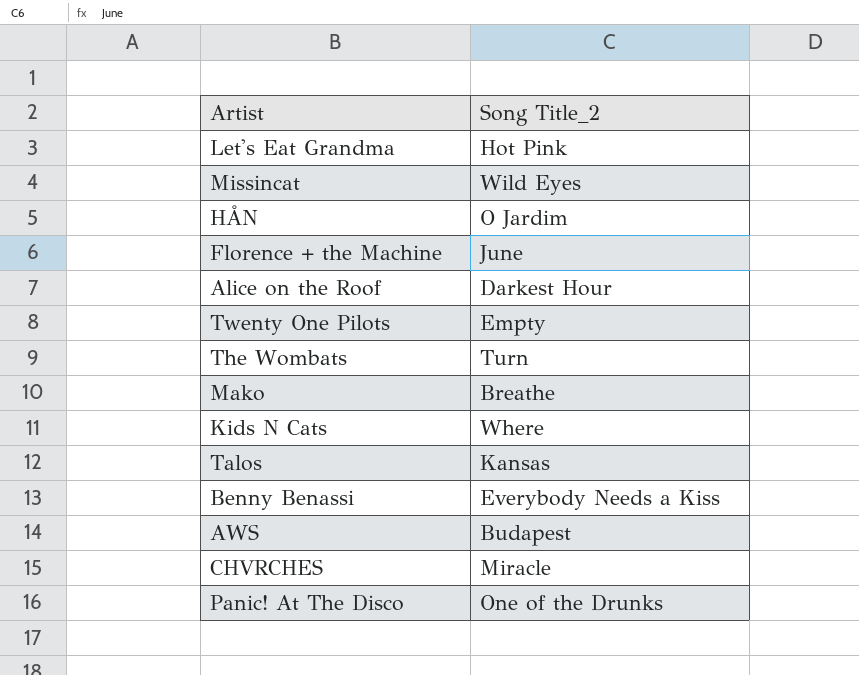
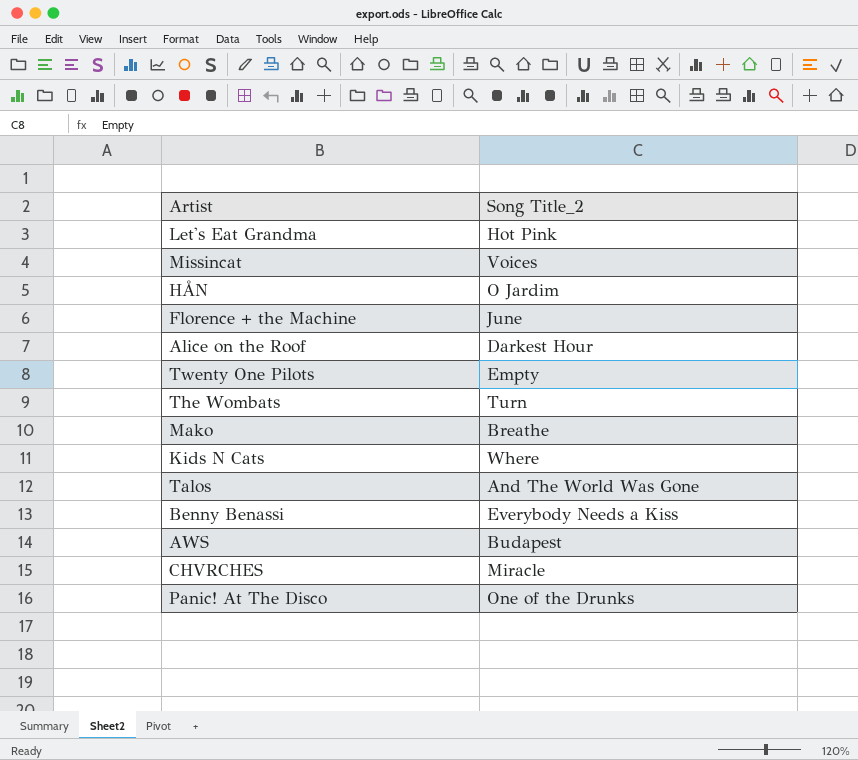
Missincat | Song Title_2: Wild Eyes -> Voices
Talos | Song Title_2: Kansas -> And The World Was Gone

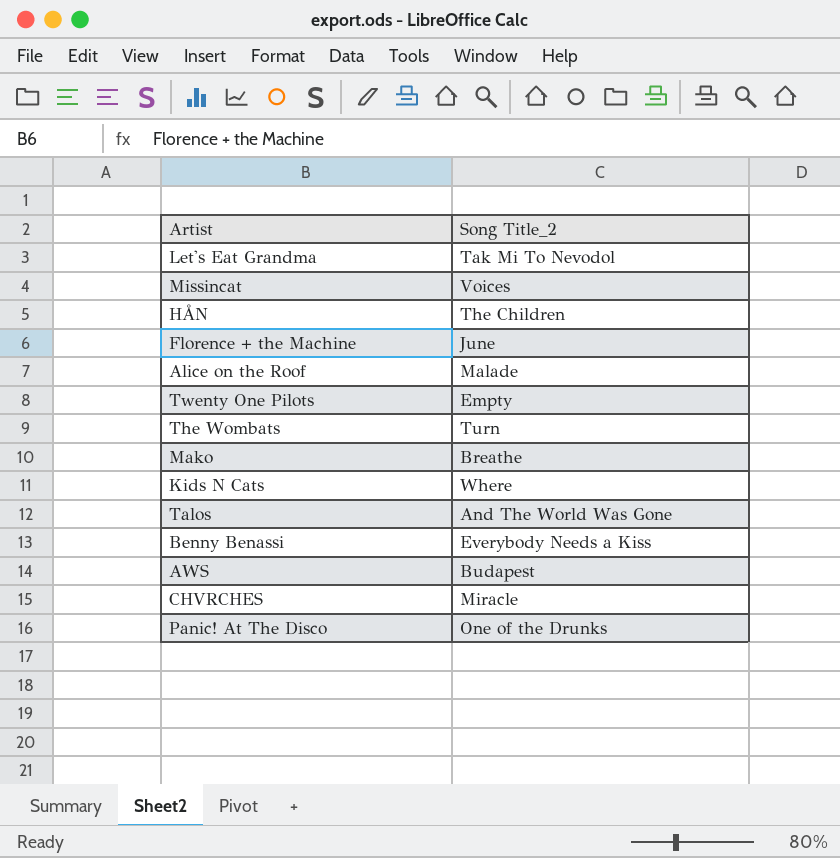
Let's Eat Grandma | Song Title_2: Hot Pink -> Tak Mi To Nevodol
HÅN | Song Title_2: O Jardim -> The Children
Alice on the Roof | Song Title_2: Darkest Hour -> Malade

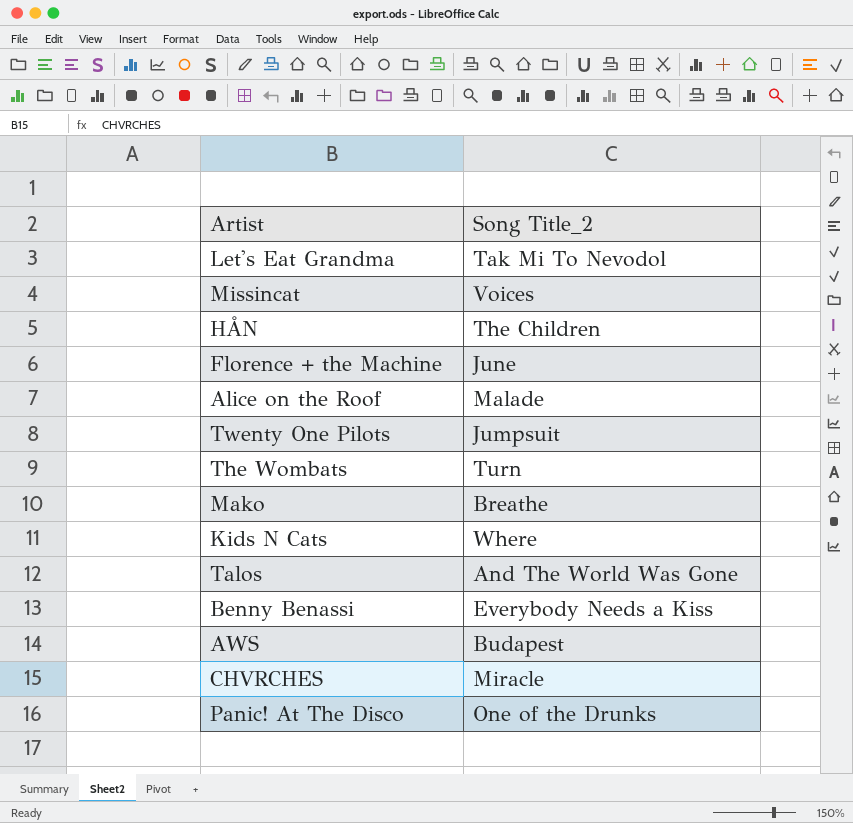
Twenty One Pilots | Song Title_2: Empty -> Jumpsuit

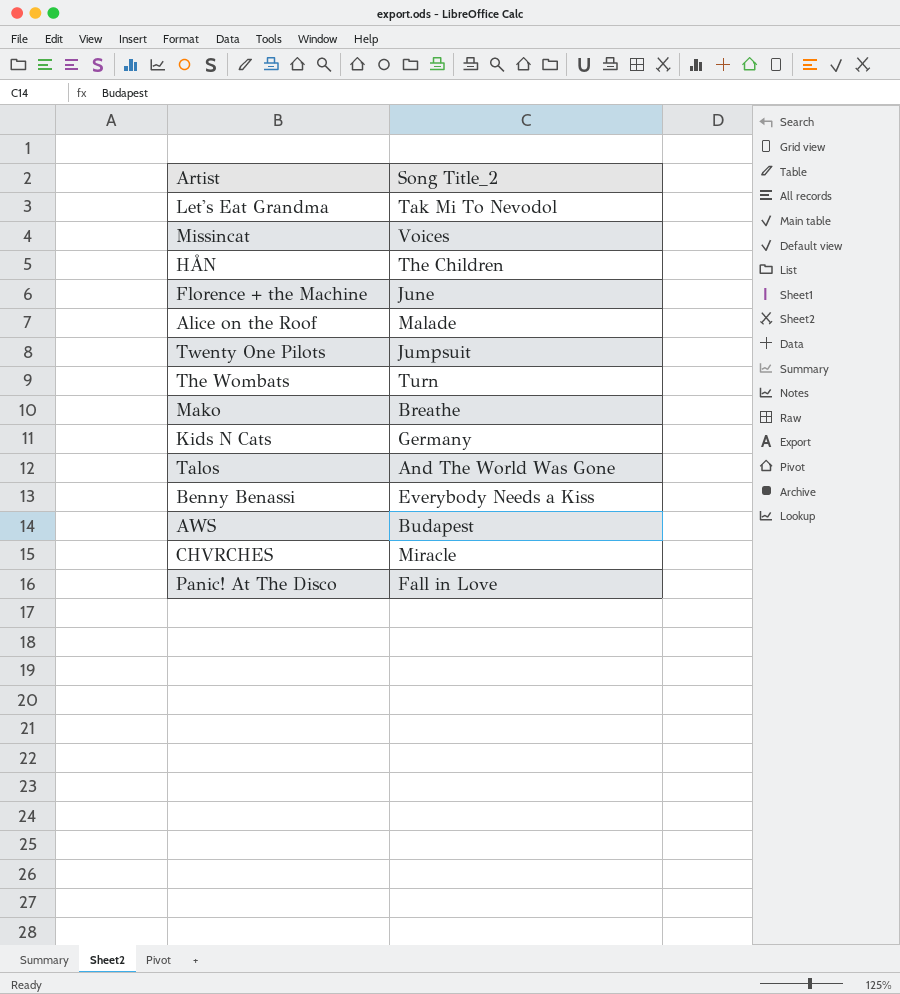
Kids N Cats | Song Title_2: Where -> Germany
Panic! At The Disco | Song Title_2: One of the Drunks -> Fall in Love

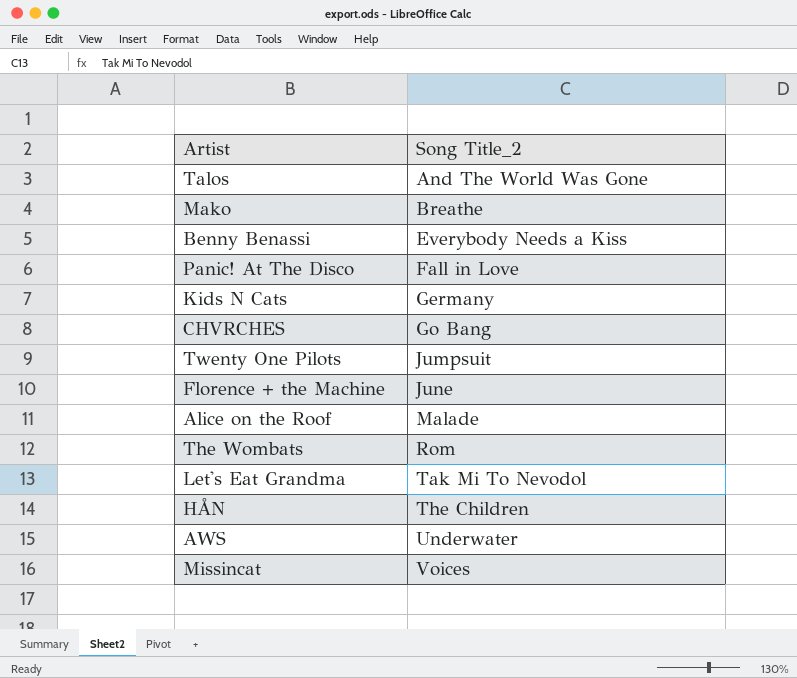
row order: none -> Song Title_2 ascending
CHVRCHES | Song Title_2: Miracle -> Go Bang
The Wombats | Song Title_2: Turn -> Rom
AWS | Song Title_2: Budapest -> Underwater

